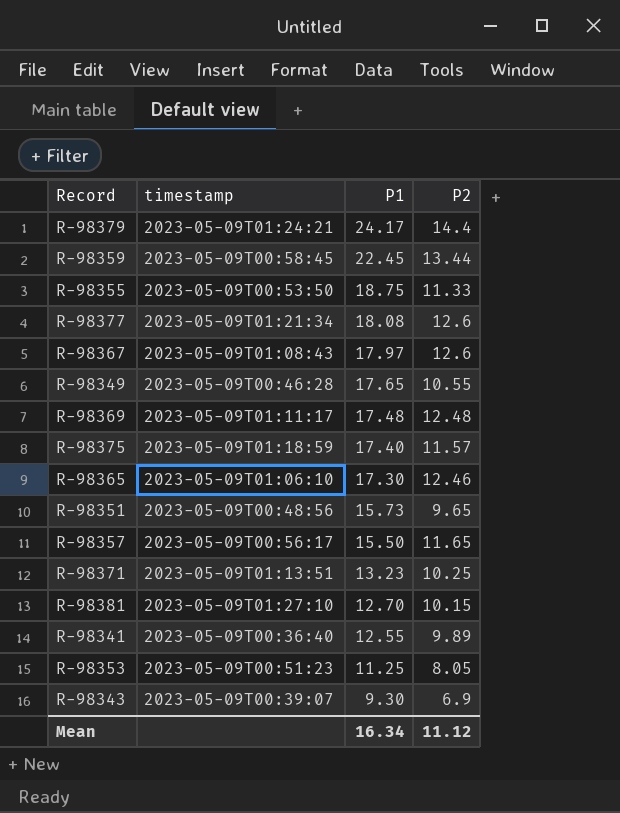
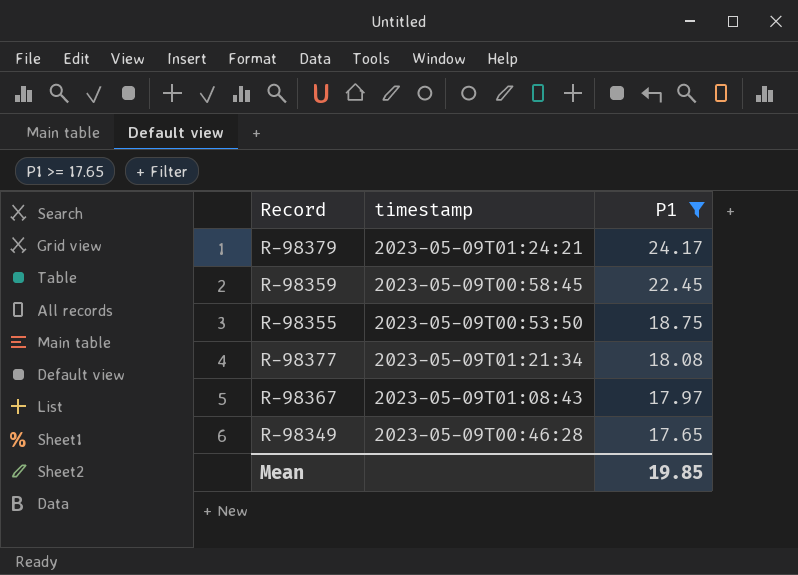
filter: none -> P1 >= 17.65
column P2 | position: 4 -> none
Mean | P1: 16.34 -> 19.85

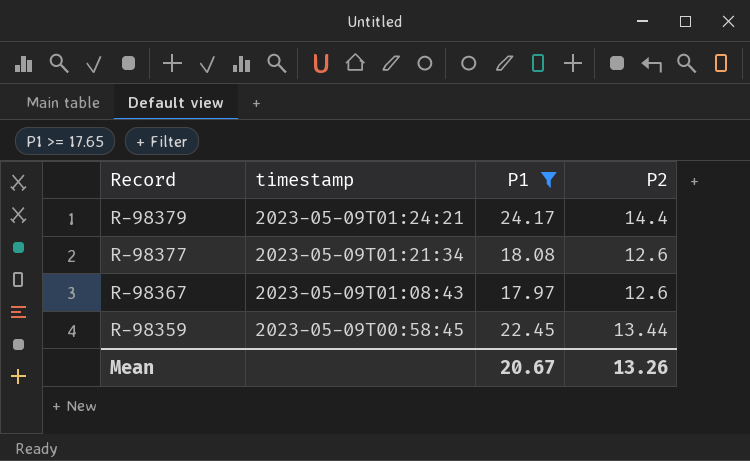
row order: P1 descending -> Record descending
column P2 | position: none -> 4
row R-98355: 2023-05-09T00:53:50 | 18.75 -> none
row R-98349: 2023-05-09T00:46:28 | 17.65 -> none
Mean | P1: 19.85 -> 20.67

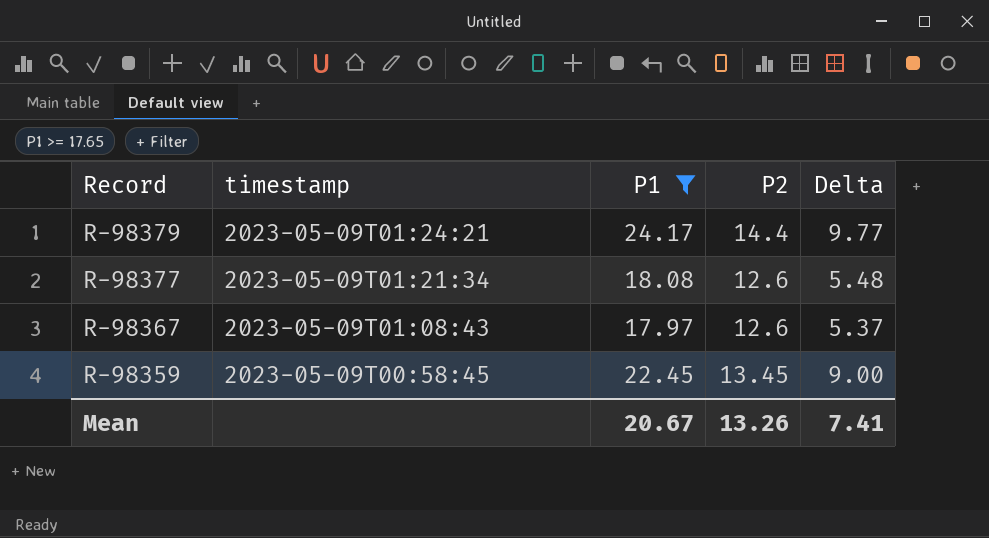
column Delta | formula: none -> [P1] - [P2]
R-98359 | P2: 13.44 -> 13.45

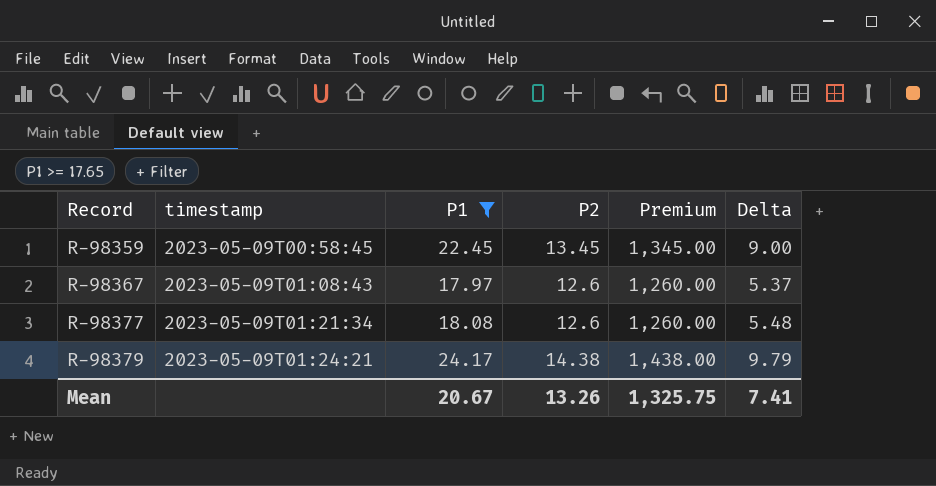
row order: Record descending -> Record ascending
column Premium | formula: none -> [P2] * 100
R-98379 | P2: 14.4 -> 14.38
R-98379 | Delta: 9.77 -> 9.79

